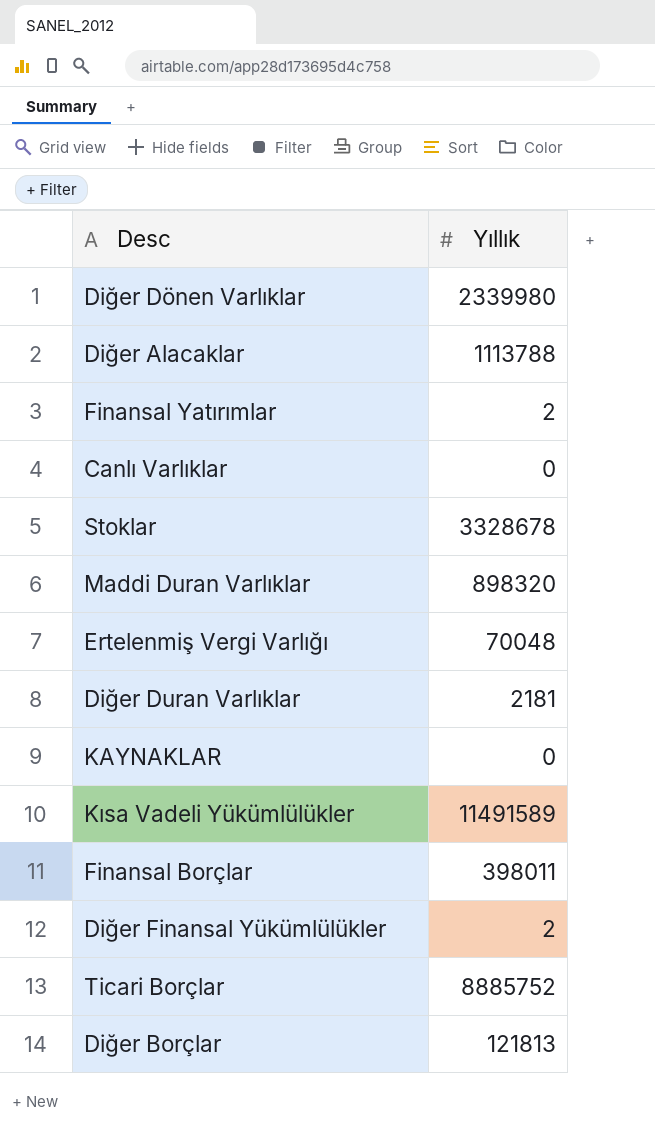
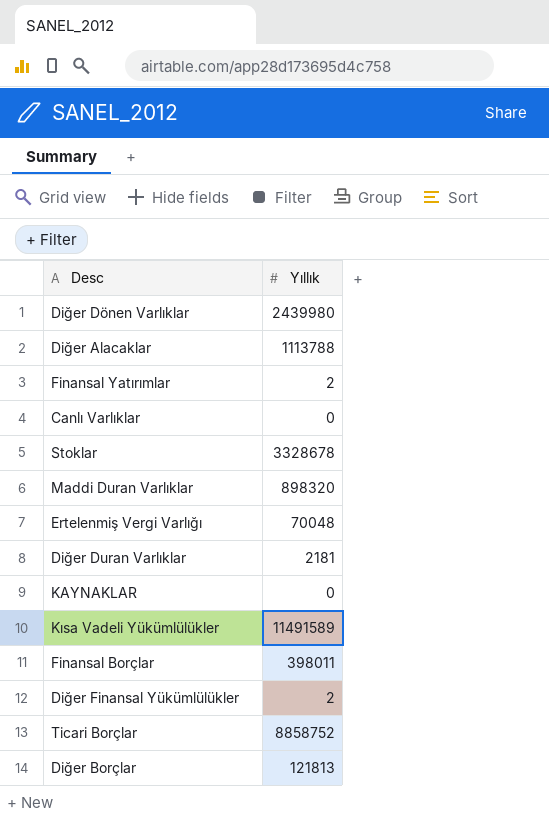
Diğer Dönen Varlıklar | Yıllık: 2339980 -> 2439980
Ticari Borçlar | Yıllık: 8885752 -> 8858752

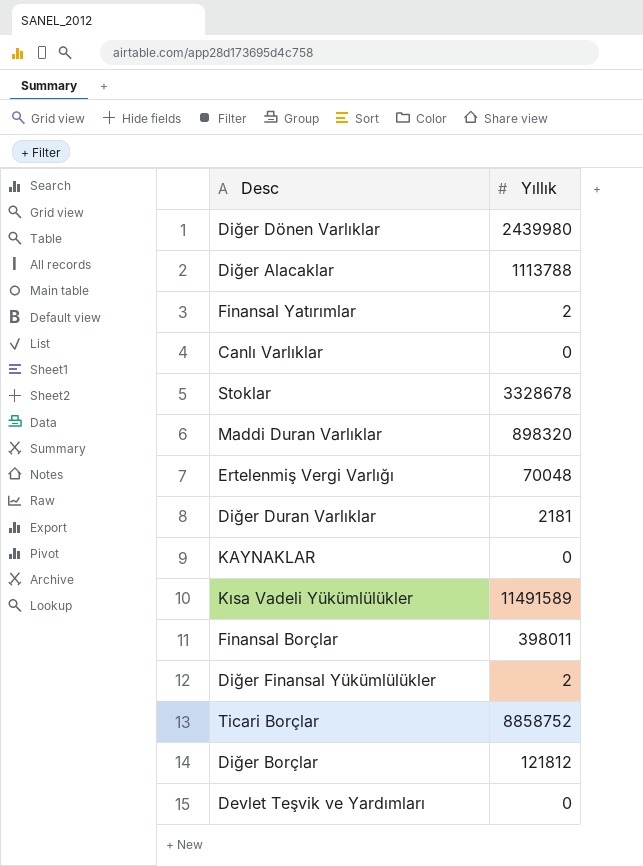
Diğer Borçlar | Yıllık: 121813 -> 121812
row Devlet Teşvik ve Yardımları: none -> 0

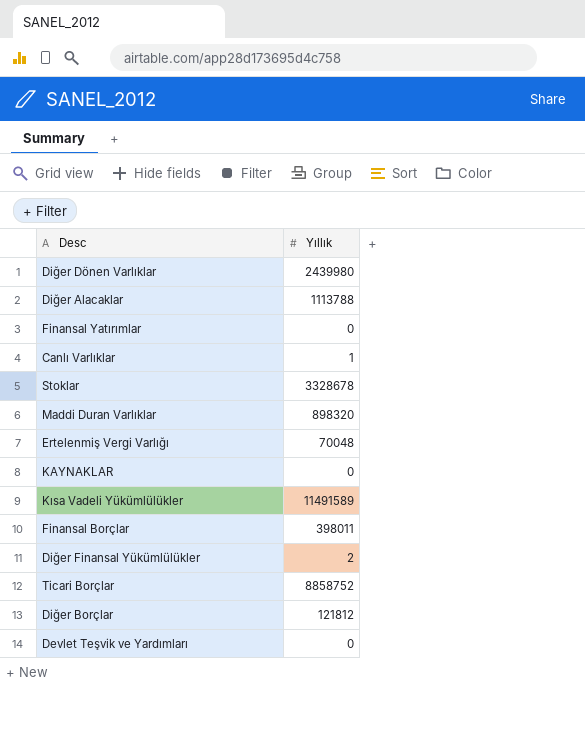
row Diğer Duran Varlıklar: 2181 -> none
Finansal Yatırımlar | Yıllık: 2 -> 0
Canlı Varlıklar | Yıllık: 0 -> 1

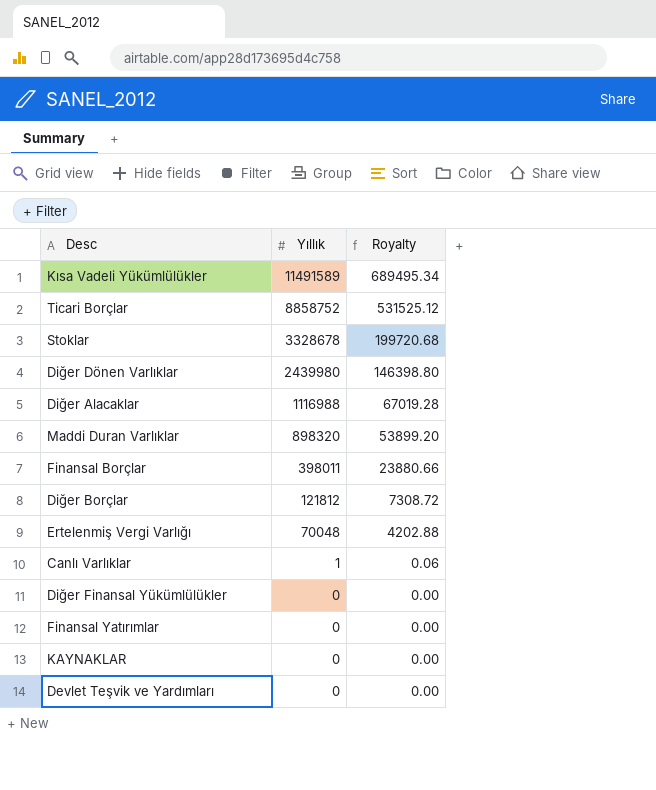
row order: none -> Yıllık descending
column Royalty | formula: none -> [Yıllık] * 0.06
Diğer Alacaklar | Yıllık: 1113788 -> 1116988
Diğer Finansal Yükümlülükler | Yıllık: 2 -> 0

